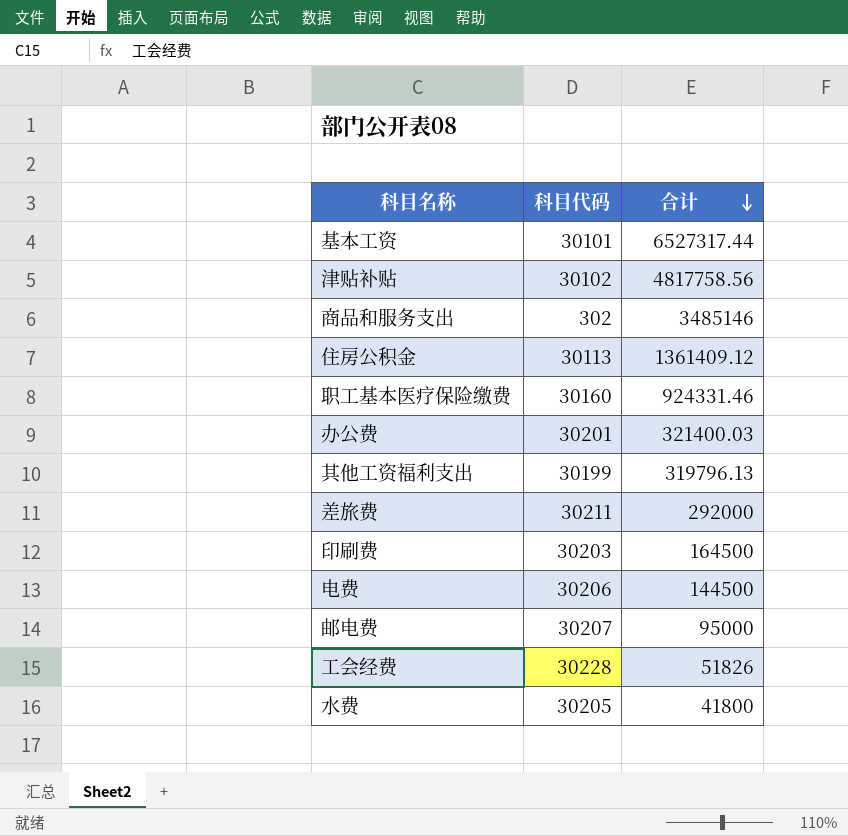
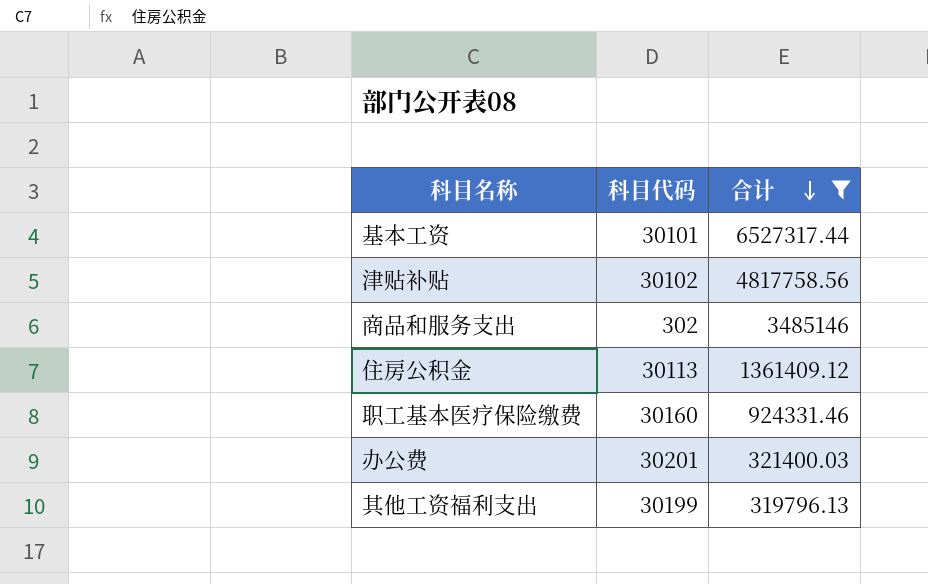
filter: none -> 合计 >= 319796.13

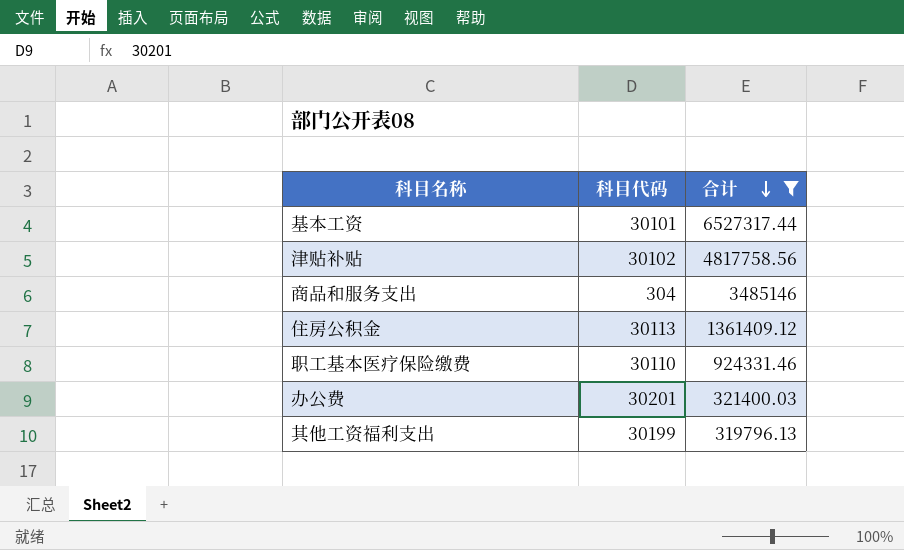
商品和服务支出 | 科目代码: 302 -> 304
职工基本医疗保险缴费 | 科目代码: 30160 -> 30110

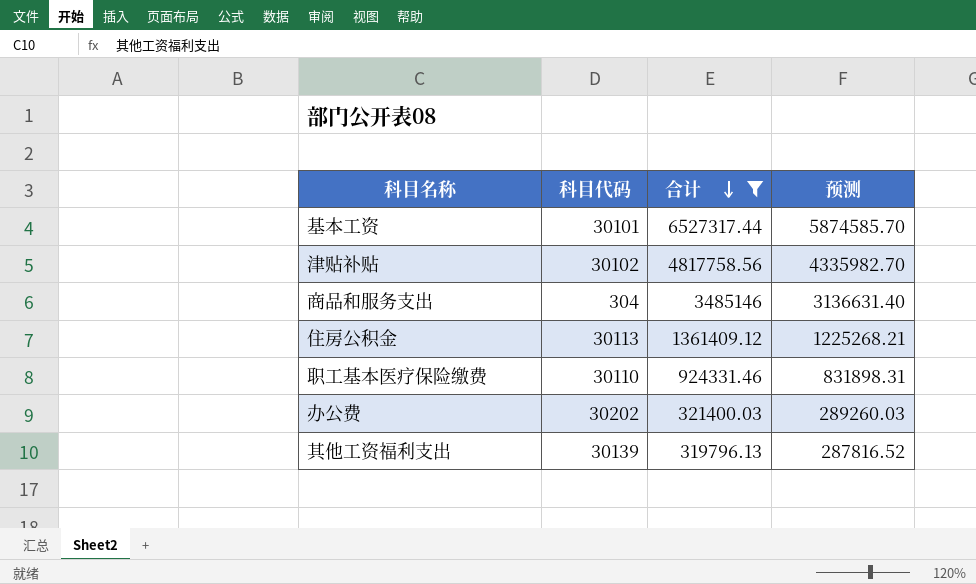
column 预测 | formula: none -> [合计] * 0.9
办公费 | 科目代码: 30201 -> 30202
其他工资福利支出 | 科目代码: 30199 -> 30139

